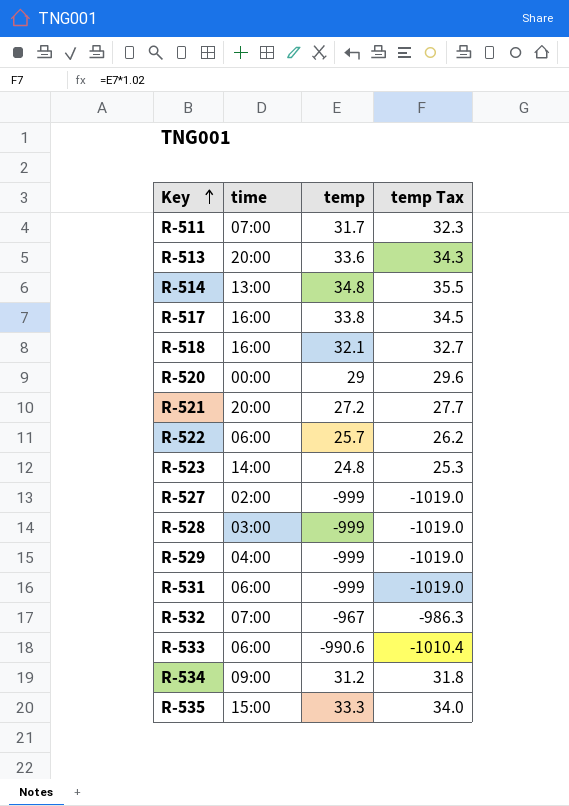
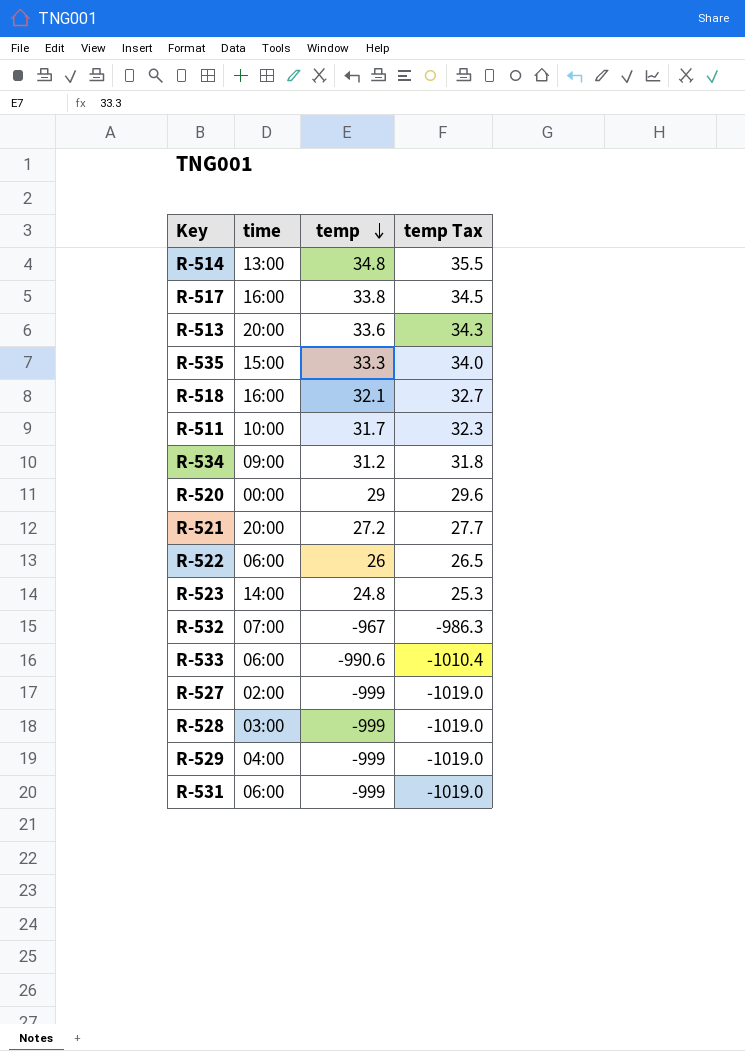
row order: Key ascending -> temp descending
R-511 | time: 07:00 -> 10:00
R-522 | temp: 25.7 -> 26
R-522 | temp Tax: 26.2 -> 26.5

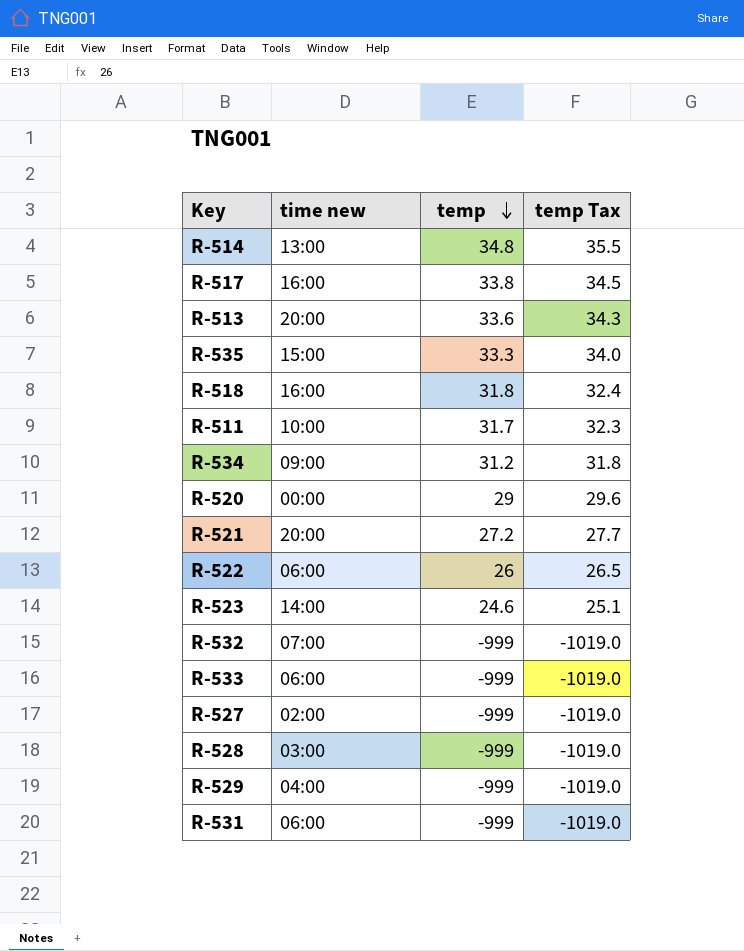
column name: time -> time new
R-518 | temp: 32.1 -> 31.8
R-518 | temp Tax: 32.7 -> 32.4
R-523 | temp: 24.8 -> 24.6
R-523 | temp Tax: 25.3 -> 25.1
R-532 | temp: -967 -> -999
R-532 | temp Tax: -986.3 -> -1019.0
R-533 | temp: -990.6 -> -999
R-533 | temp Tax: -1010.4 -> -1019.0

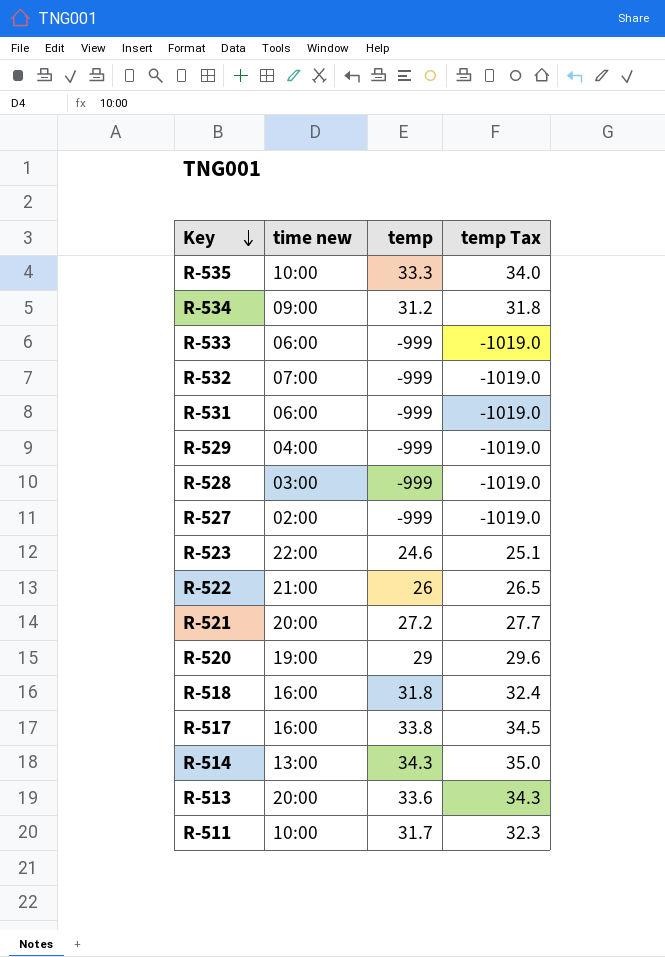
row order: temp descending -> Key descending
R-535 | time new: 15:00 -> 10:00
R-523 | time new: 14:00 -> 22:00
R-522 | time new: 06:00 -> 21:00
R-520 | time new: 00:00 -> 19:00
R-514 | temp: 34.8 -> 34.3
R-514 | temp Tax: 35.5 -> 35.0

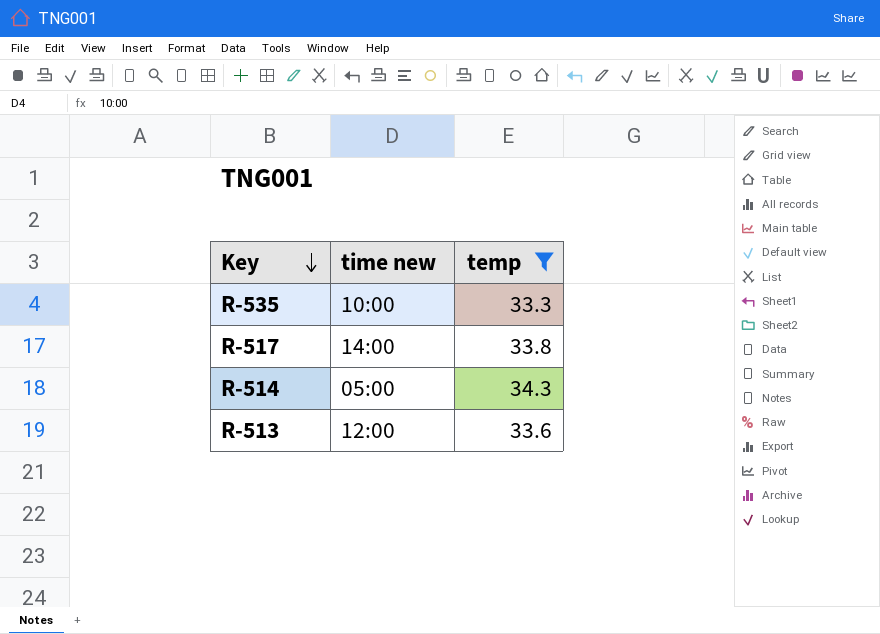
filter: none -> temp >= 33.3
column temp Tax | formula: [temp] * 1.02 -> none
R-517 | time new: 16:00 -> 14:00
R-514 | time new: 13:00 -> 05:00
R-513 | time new: 20:00 -> 12:00

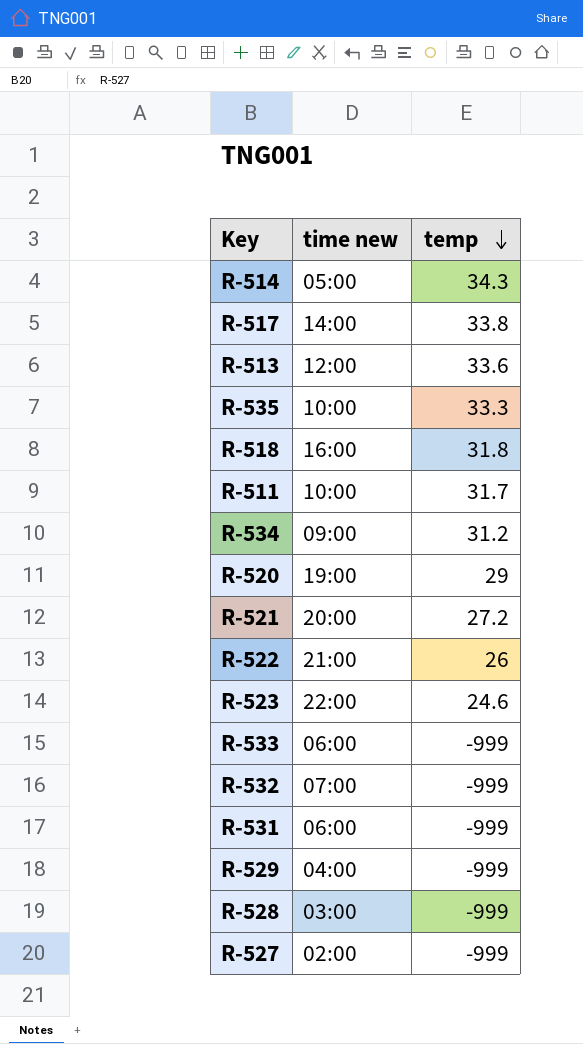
filter: temp >= 33.3 -> none
row order: Key descending -> temp descending

